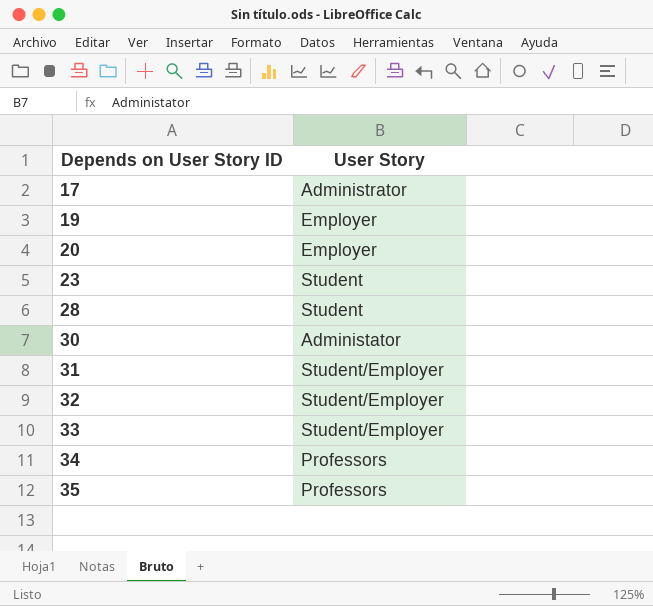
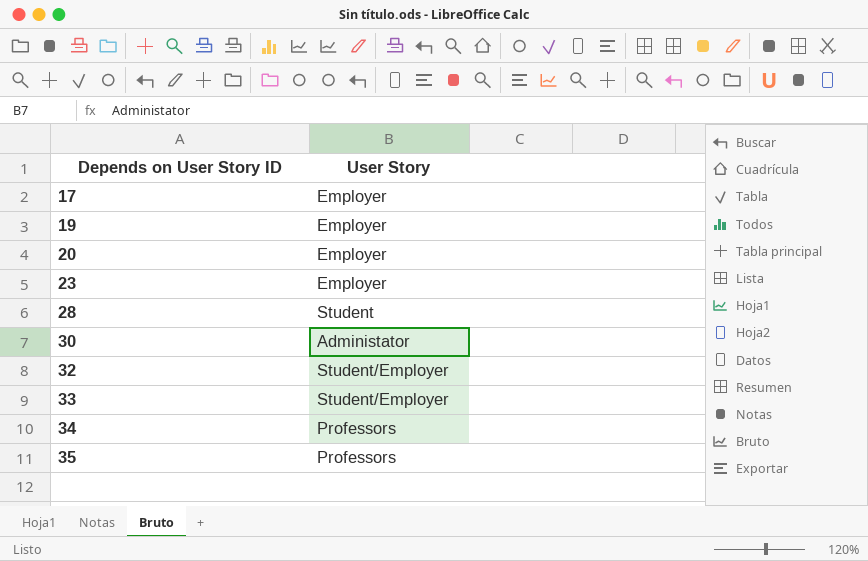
row 31: Student/Employer -> none
17 | User Story: Administrator -> Employer
23 | User Story: Student -> Employer

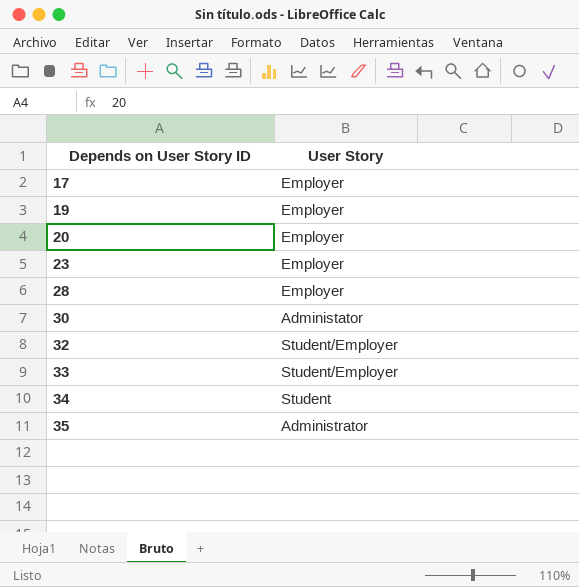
28 | User Story: Student -> Employer
34 | User Story: Professors -> Student
35 | User Story: Professors -> Administrator

